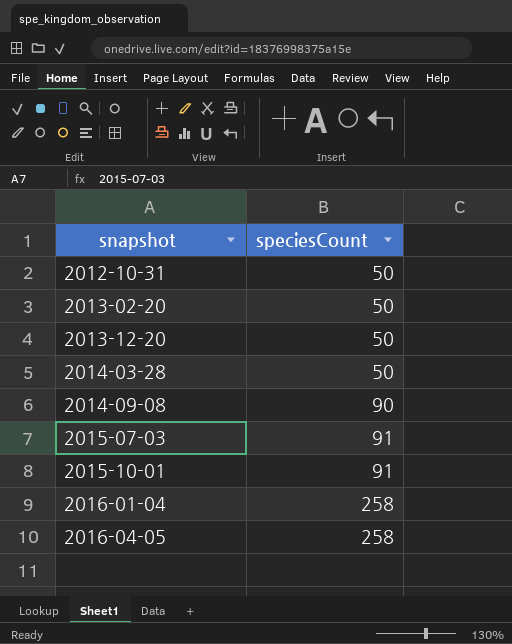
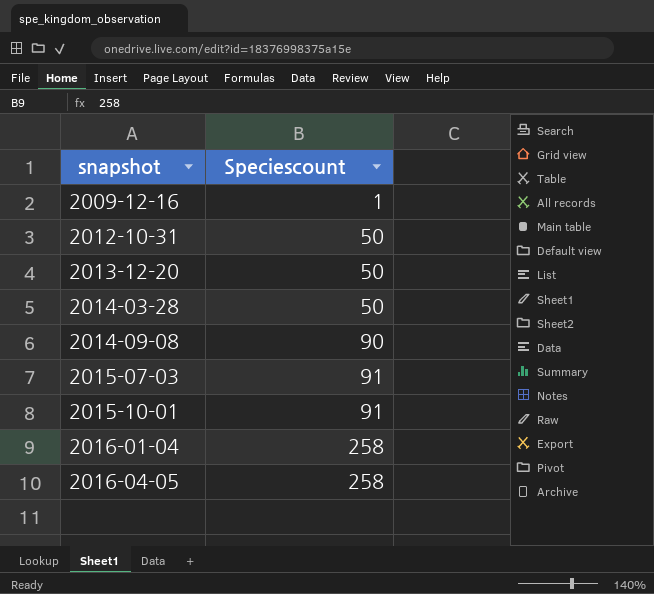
column name: speciesCount -> Speciescount
row 2013-02-20: 50 -> none
row 2009-12-16: none -> 1

